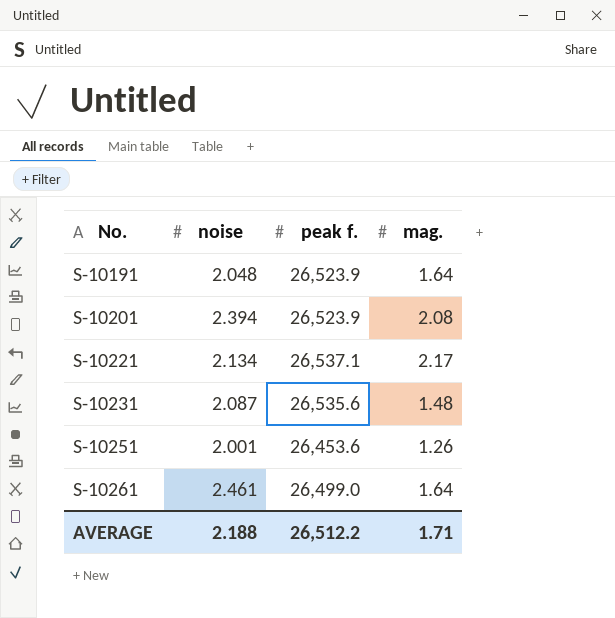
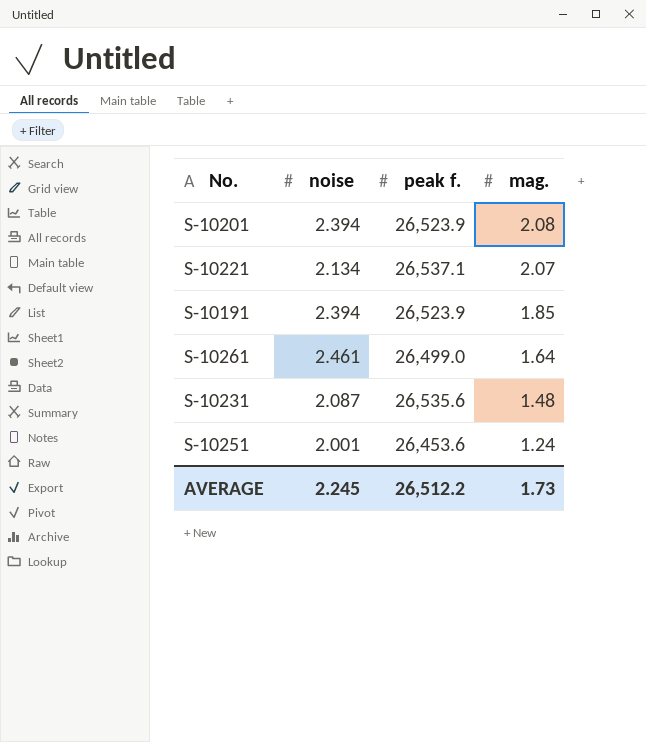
row order: No. ascending -> mag. descending
S-10221 | mag.: 2.17 -> 2.07
S-10191 | noise: 2.048 -> 2.394
S-10191 | mag.: 1.64 -> 1.85
S-10251 | mag.: 1.26 -> 1.24
AVERAGE | noise: 2.188 -> 2.245
AVERAGE | mag.: 1.71 -> 1.73

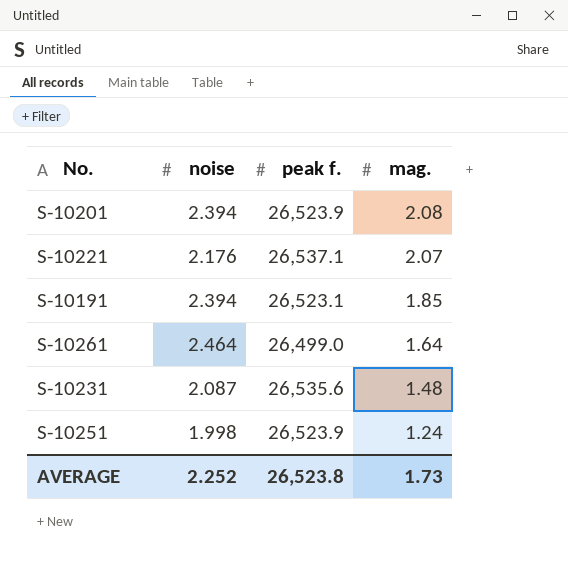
S-10221 | noise: 2.134 -> 2.176
S-10191 | peak f.: 26,523.9 -> 26,523.1
S-10261 | noise: 2.461 -> 2.464
S-10251 | noise: 2.001 -> 1.998
S-10251 | peak f.: 26,453.6 -> 26,523.9
AVERAGE | noise: 2.245 -> 2.252
AVERAGE | peak f.: 26,512.2 -> 26,523.8

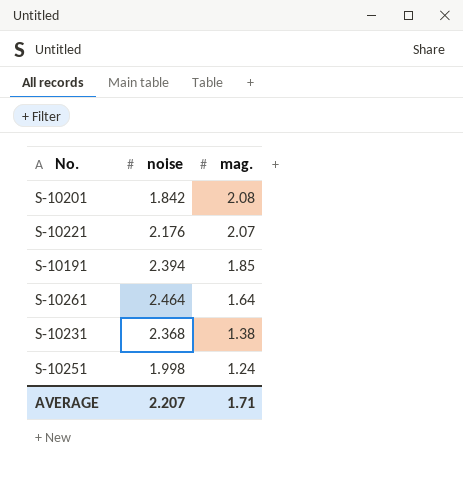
column peak f. | position: 3 -> none
S-10201 | noise: 2.394 -> 1.842
S-10231 | noise: 2.087 -> 2.368
S-10231 | mag.: 1.48 -> 1.38
AVERAGE | noise: 2.252 -> 2.207
AVERAGE | mag.: 1.73 -> 1.71

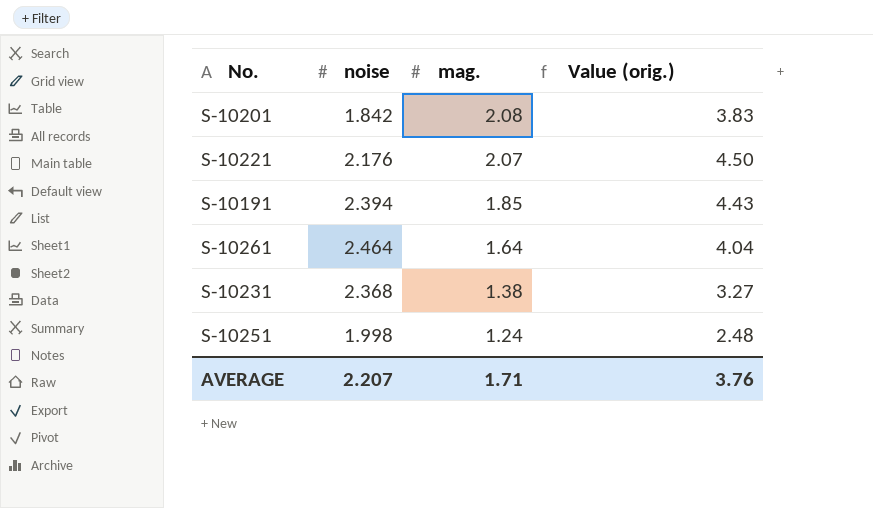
column Value (orig.) | formula: none -> [noise] * [mag.]

